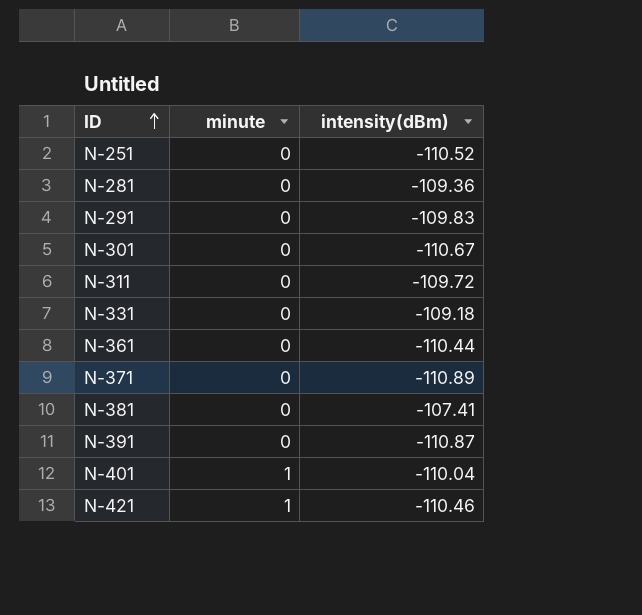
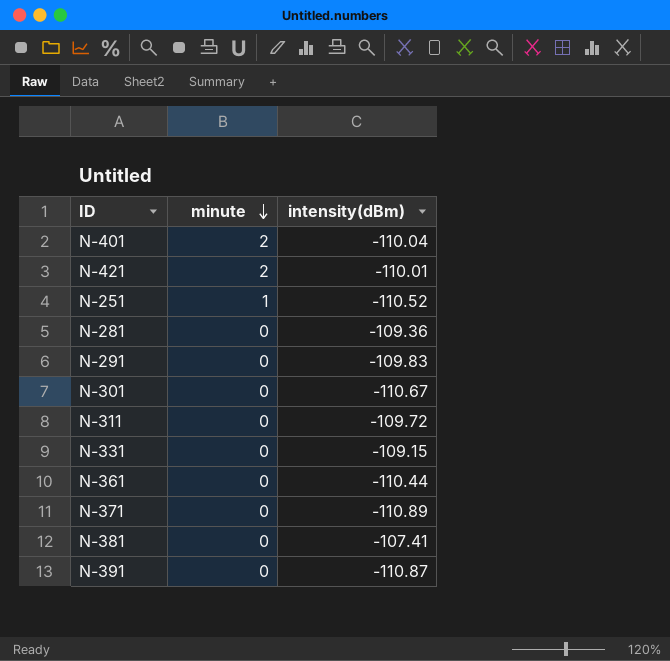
row order: ID ascending -> minute descending
N-401 | minute: 1 -> 2
N-421 | minute: 1 -> 2
N-421 | intensity(dBm): -110.46 -> -110.01
N-251 | minute: 0 -> 1
N-331 | intensity(dBm): -109.18 -> -109.15

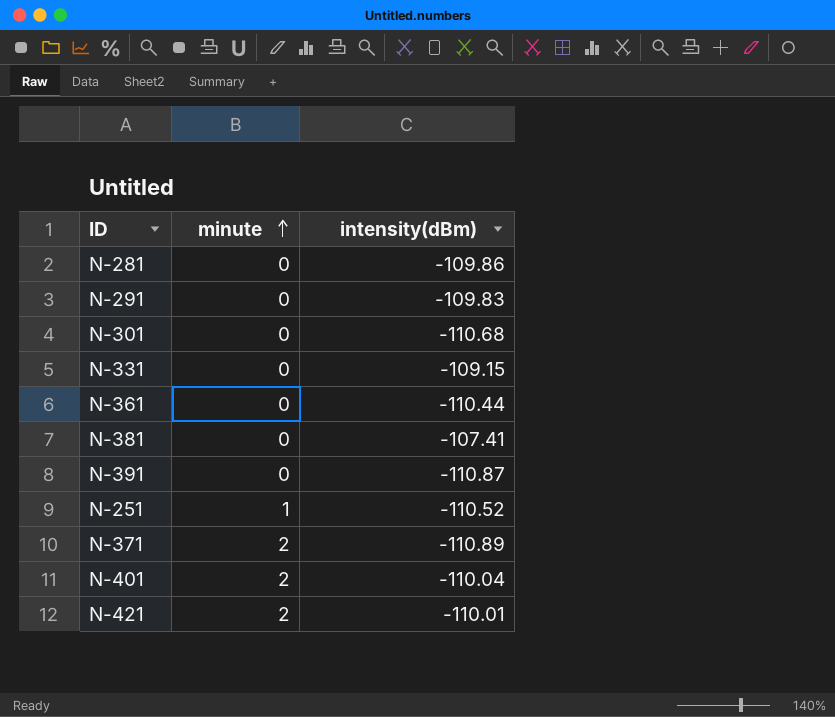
row order: minute descending -> minute ascending
row N-311: 0 | -109.72 -> none
N-281 | intensity(dBm): -109.36 -> -109.86
N-301 | intensity(dBm): -110.67 -> -110.68
N-371 | minute: 0 -> 2

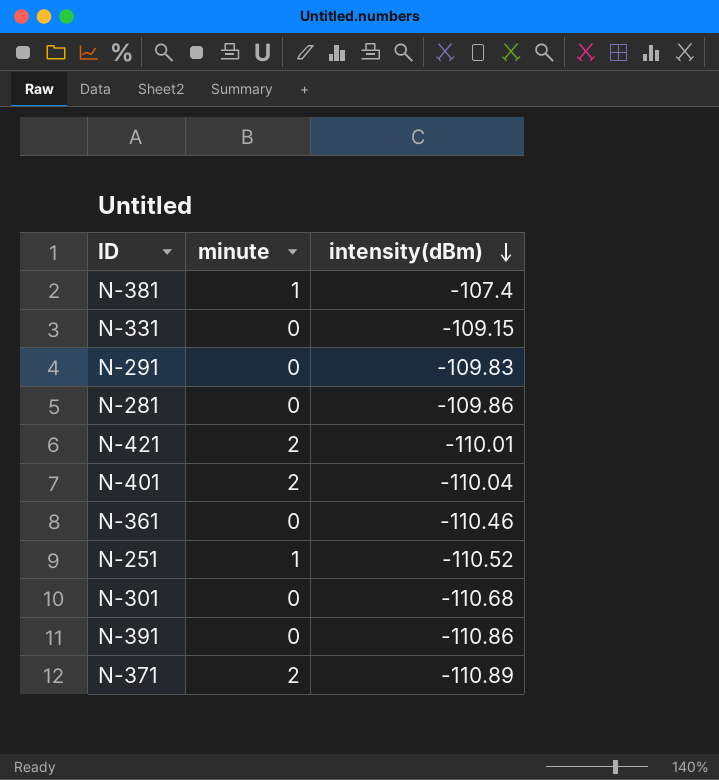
row order: minute ascending -> intensity(dBm) descending
N-381 | minute: 0 -> 1
N-381 | intensity(dBm): -107.41 -> -107.4
N-361 | intensity(dBm): -110.44 -> -110.46
N-391 | intensity(dBm): -110.87 -> -110.86

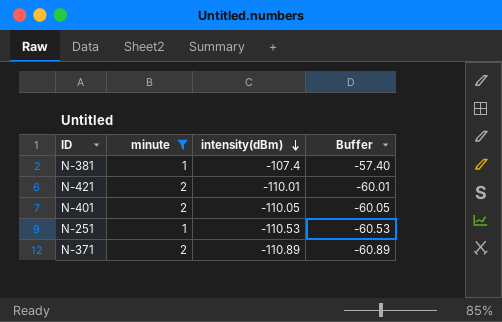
filter: none -> minute != 0
column Buffer | formula: none -> [intensity(dBm)] + 50
N-401 | intensity(dBm): -110.04 -> -110.05
N-251 | intensity(dBm): -110.52 -> -110.53

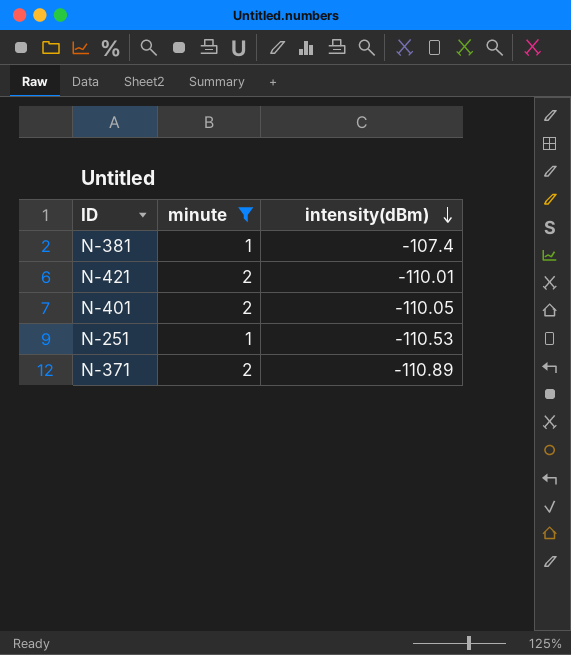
column Buffer | formula: [intensity(dBm)] + 50 -> none

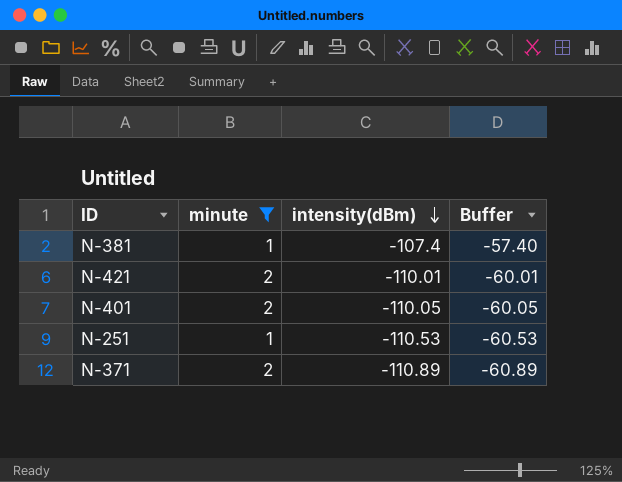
column Buffer | formula: none -> [intensity(dBm)] + 50

